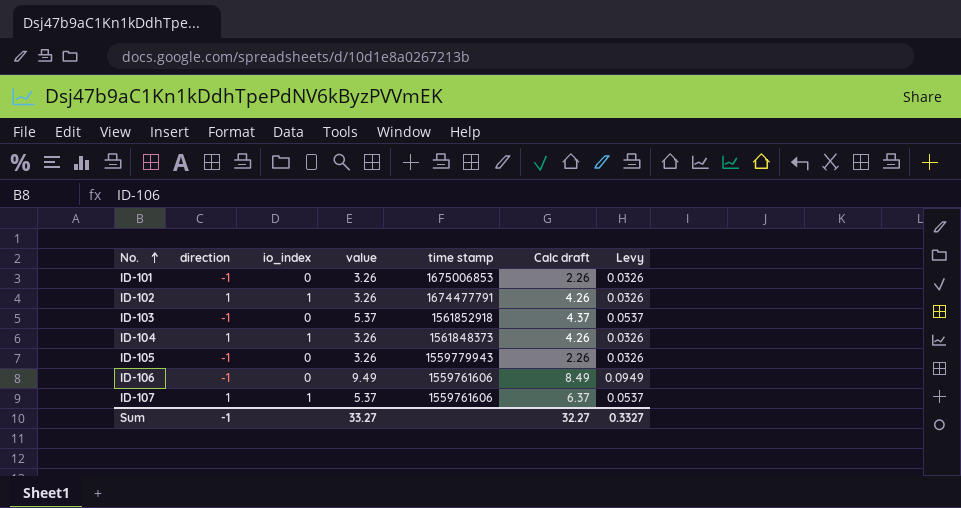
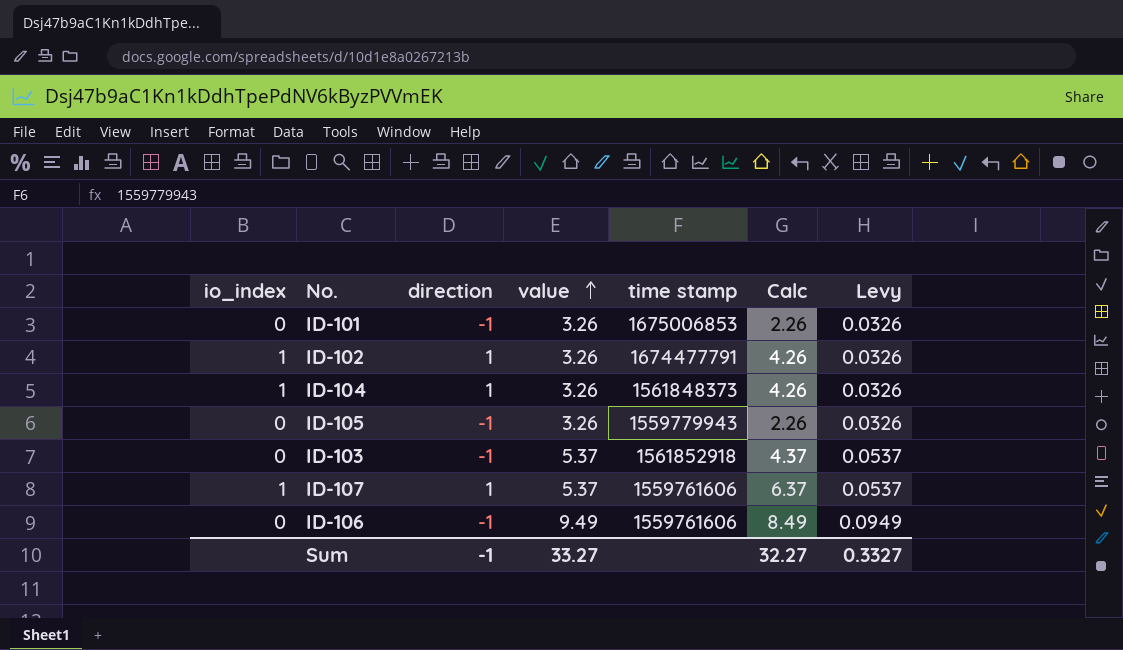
row order: No. ascending -> value ascending
column io_index | position: 3 -> 1
column name: Calc draft -> Calc

